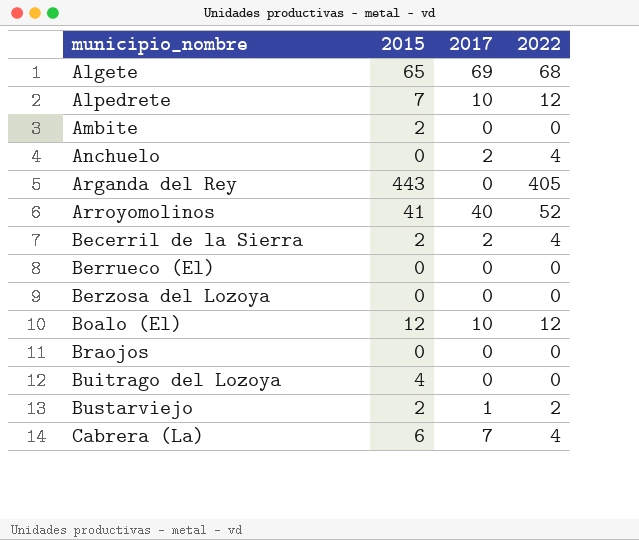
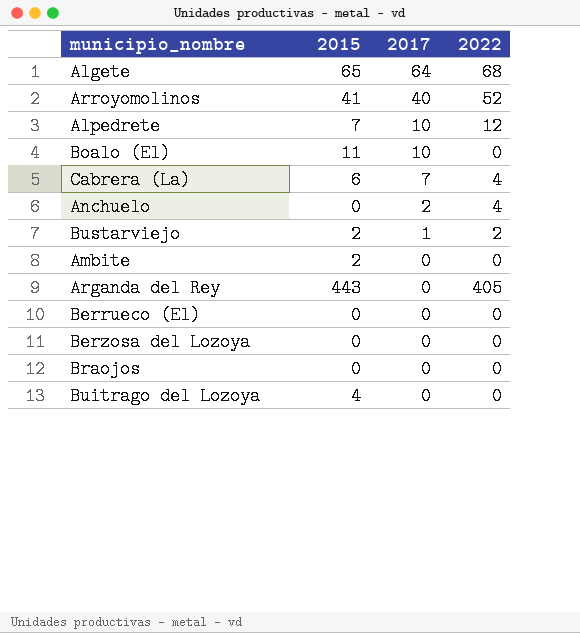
row order: municipio_nombre ascending -> 2017 descending
row Becerril de la Sierra: 2 | 2 | 4 -> none
Algete | 2017: 69 -> 64
Boalo (El) | 2015: 12 -> 11
Boalo (El) | 2022: 12 -> 0

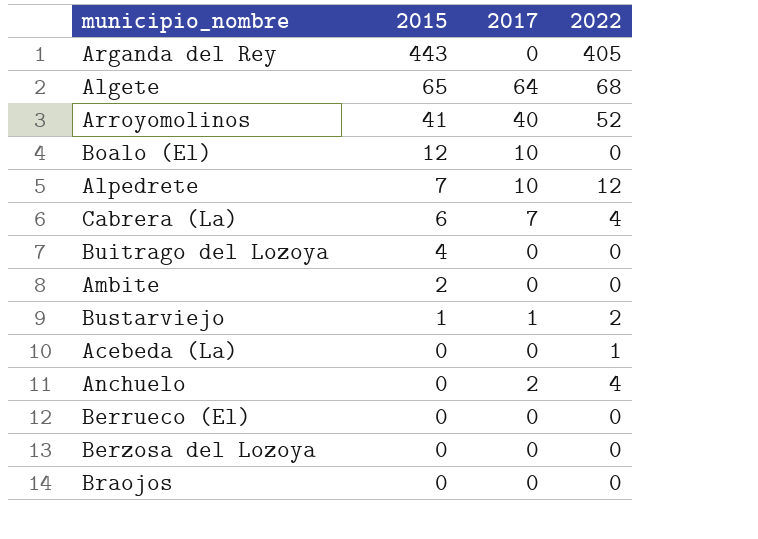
row order: 2017 descending -> 2015 descending
Boalo (El) | 2015: 11 -> 12
Bustarviejo | 2015: 2 -> 1
row Acebeda (La): none -> 0 | 0 | 1

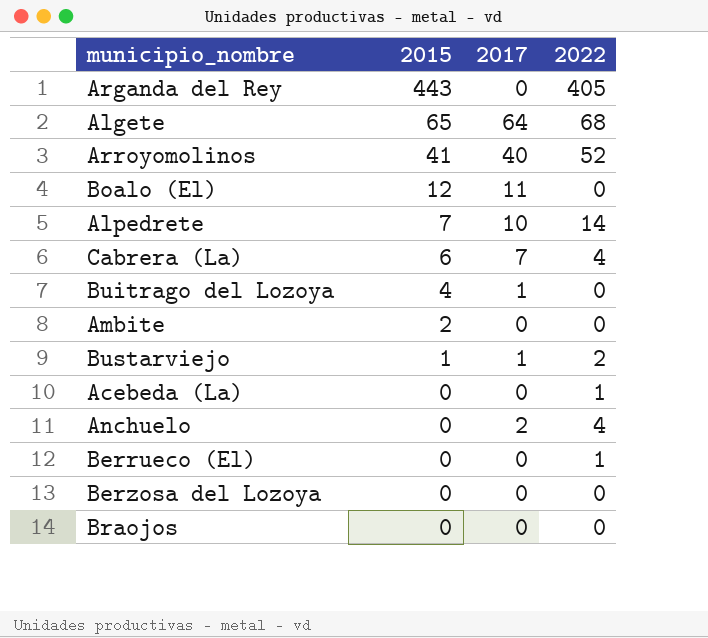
Boalo (El) | 2017: 10 -> 11
Alpedrete | 2022: 12 -> 14
Buitrago del Lozoya | 2017: 0 -> 1
Berrueco (El) | 2022: 0 -> 1

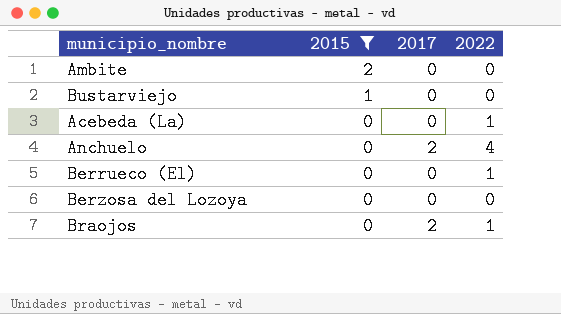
filter: none -> 2015 <= 2
Bustarviejo | 2017: 1 -> 0
Bustarviejo | 2022: 2 -> 0
Braojos | 2017: 0 -> 2
Braojos | 2022: 0 -> 1

